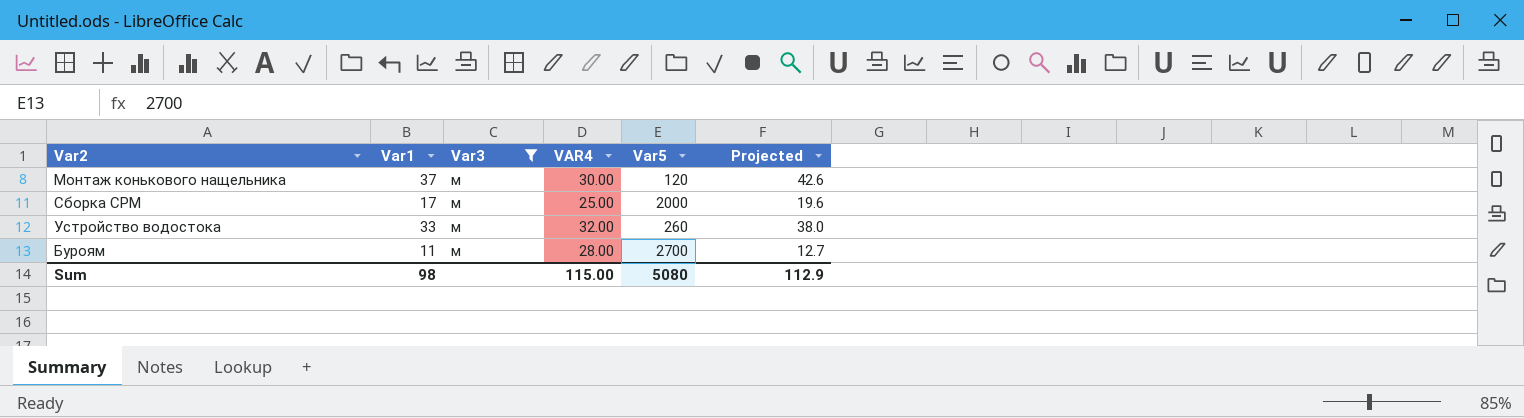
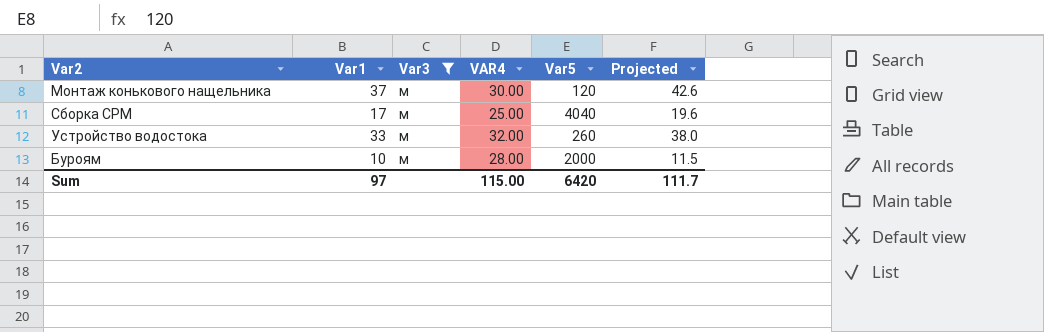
Сборка СРМ | Var5: 2000 -> 4040
Буроям | Var1: 11 -> 10
Буроям | Var5: 2700 -> 2000
Буроям | Projected: 12.7 -> 11.5
Sum | Var1: 98 -> 97
Sum | Var5: 5080 -> 6420
Sum | Projected: 112.9 -> 111.7

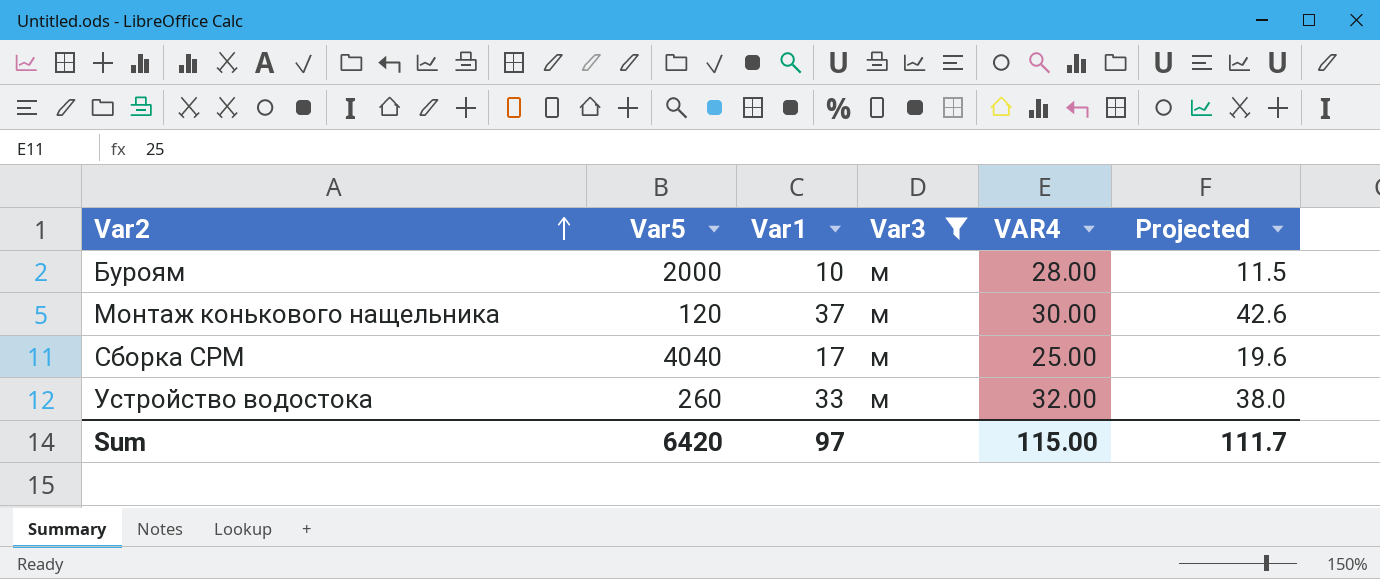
row order: none -> Var2 ascending
column Var5 | position: 5 -> 2

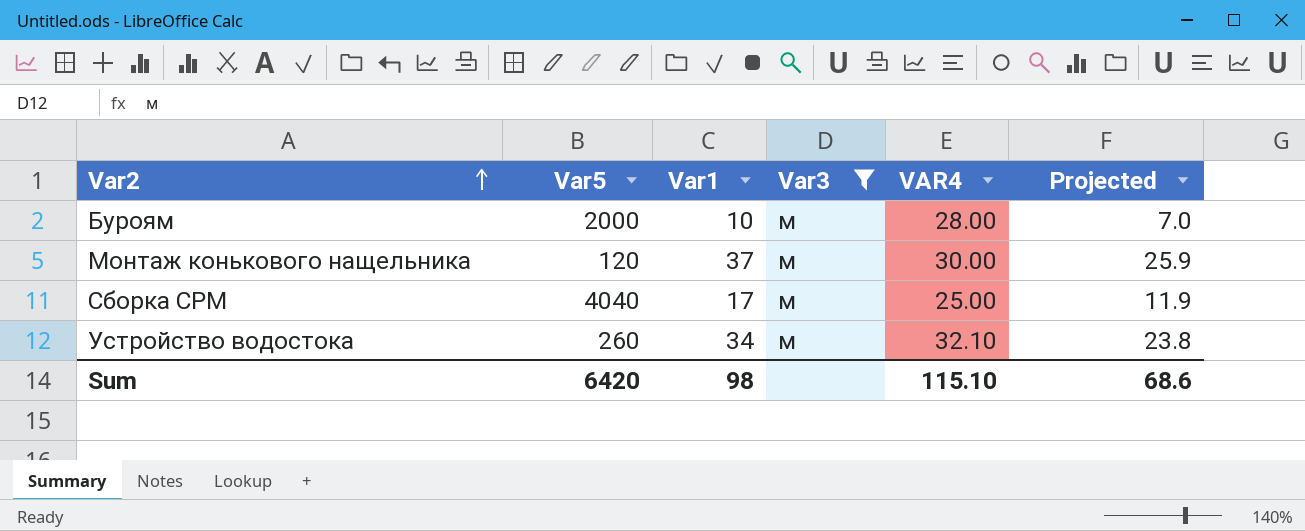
column Projected | formula: [Var1] * 1.15 -> [Var1] * 0.7
Устройство водостока | Var1: 33 -> 34
Устройство водостока | VAR4: 32.00 -> 32.10
Sum | Var1: 97 -> 98
Sum | VAR4: 115.00 -> 115.10
Sum | Projected: 111.7 -> 68.6

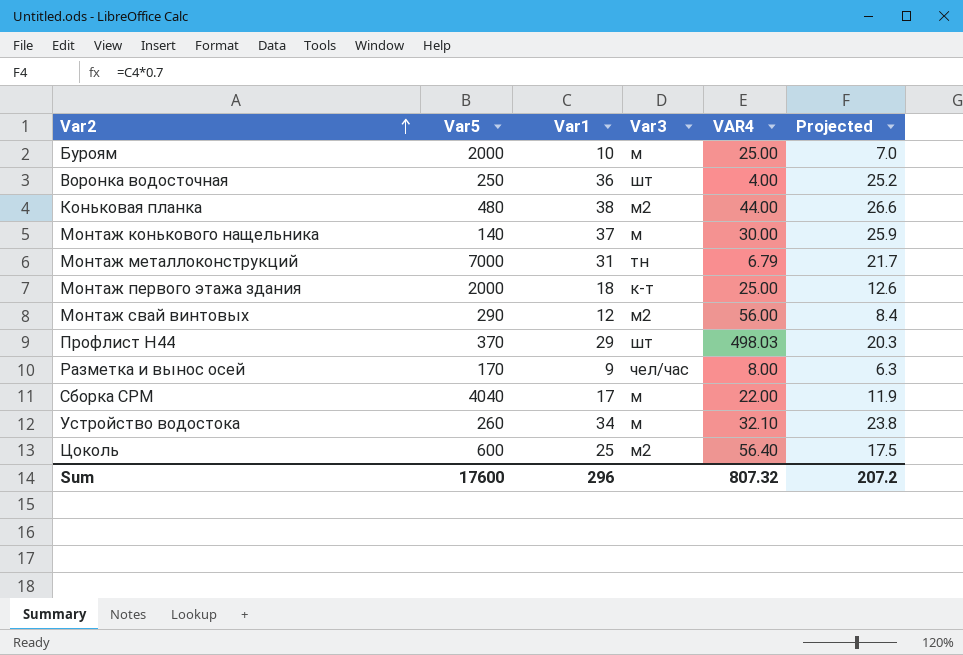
filter: Var3 = м -> none
Буроям | VAR4: 28.00 -> 25.00
Монтаж конькового нащельника | Var5: 120 -> 140
Сборка СРМ | VAR4: 25.00 -> 22.00
Sum | Var5: 6420 -> 17600
Sum | Var1: 98 -> 296
Sum | VAR4: 115.10 -> 807.32
Sum | Projected: 68.6 -> 207.2

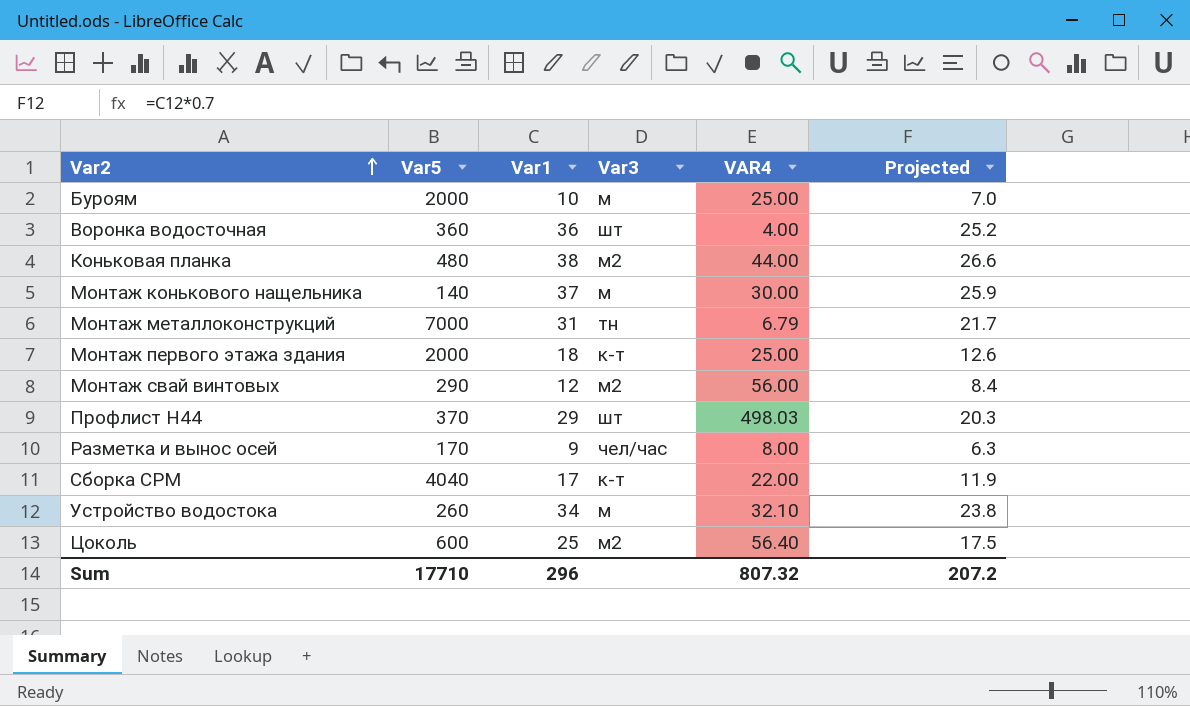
Воронка водосточная | Var5: 250 -> 360
Сборка СРМ | Var3: м -> к-т
Sum | Var5: 17600 -> 17710

